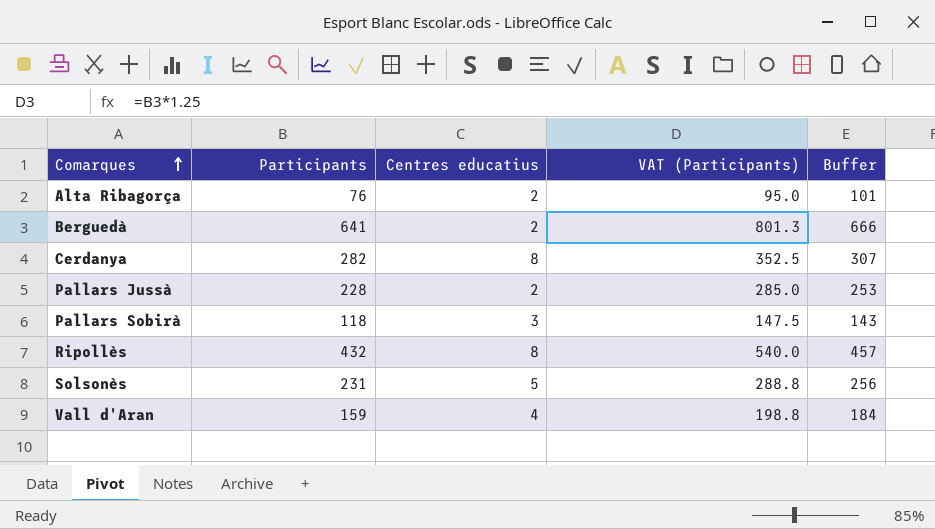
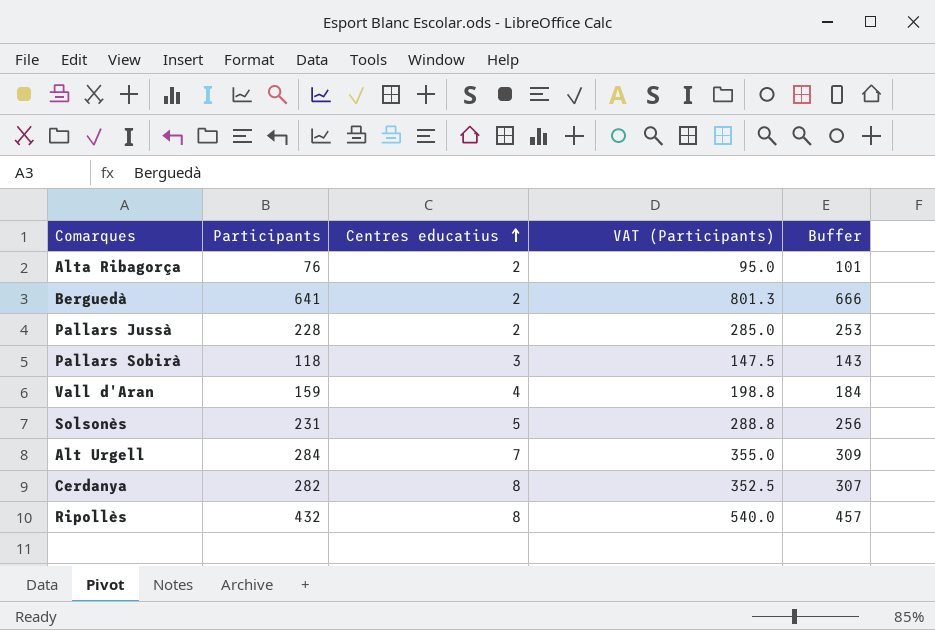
row order: Comarques ascending -> Centres educatius ascending
row Alt Urgell: none -> 284 | 7 | 355.0 | 309

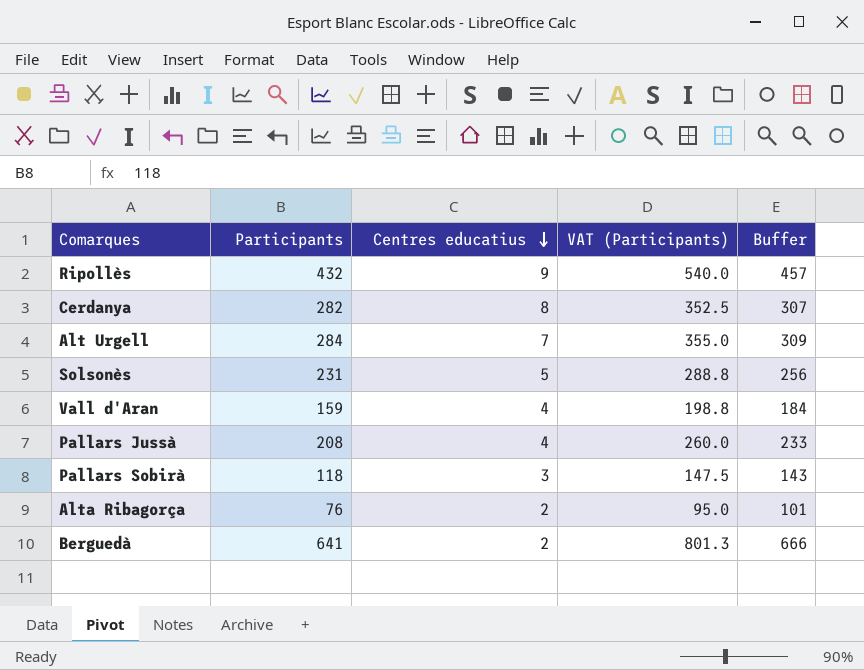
row order: Centres educatius ascending -> Centres educatius descending
Ripollès | Centres educatius: 8 -> 9
Pallars Jussà | Participants: 228 -> 208
Pallars Jussà | Centres educatius: 2 -> 4
Pallars Jussà | VAT (Participants): 285.0 -> 260.0
Pallars Jussà | Buffer: 253 -> 233

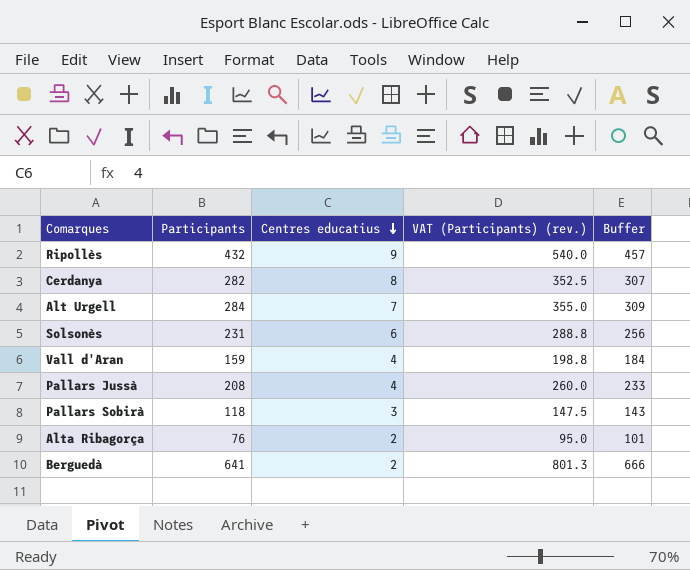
column name: VAT (Participants) -> VAT (Participants) (rev.)
Solsonès | Centres educatius: 5 -> 6

